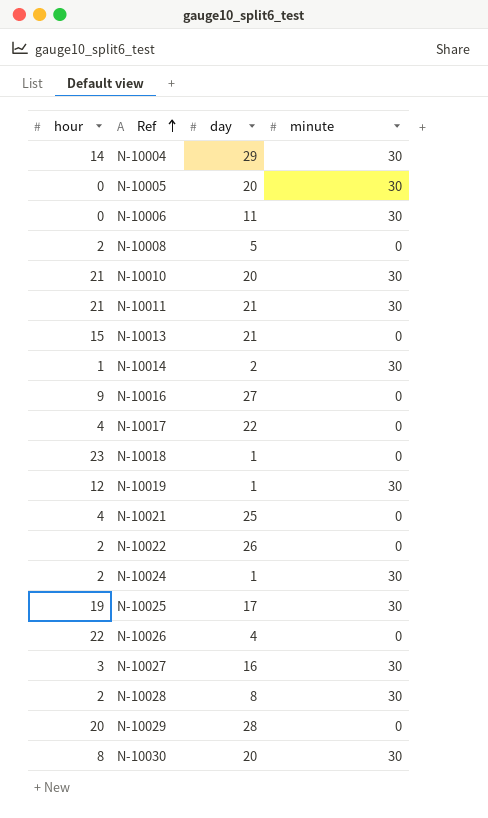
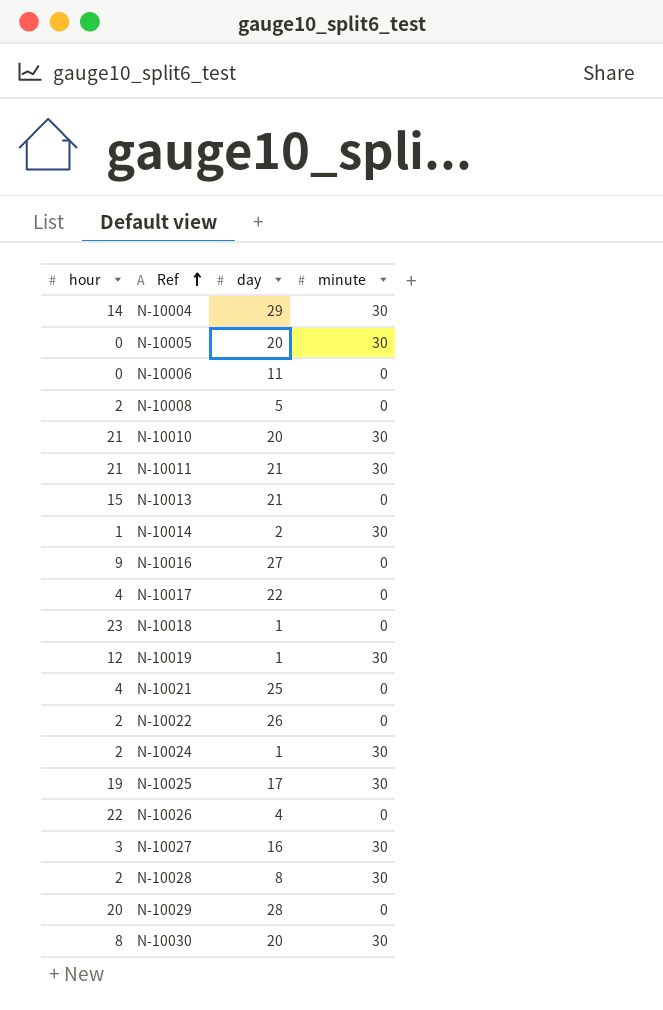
N-10006 | minute: 30 -> 0

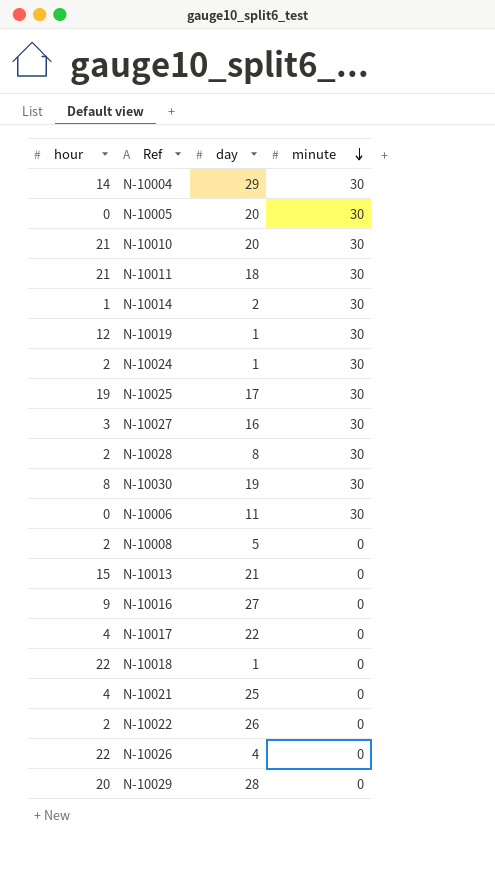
row order: Ref ascending -> minute descending
N-10011 | day: 21 -> 18
N-10030 | day: 20 -> 19
N-10006 | minute: 0 -> 30
N-10018 | hour: 23 -> 22

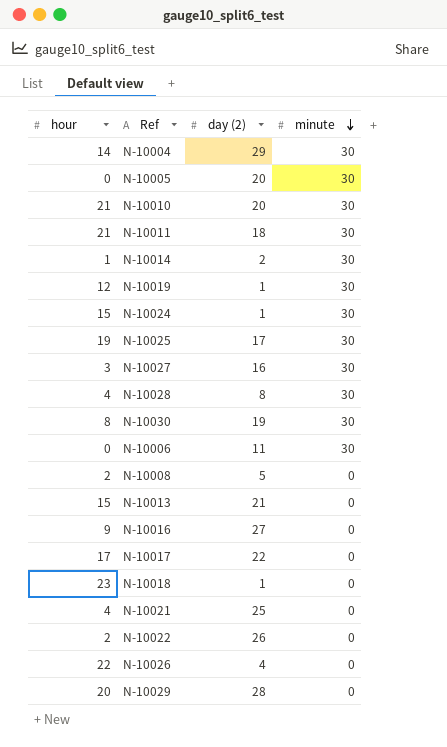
column name: day -> day (2)
N-10024 | hour: 2 -> 15
N-10028 | hour: 2 -> 4
N-10017 | hour: 4 -> 17
N-10018 | hour: 22 -> 23

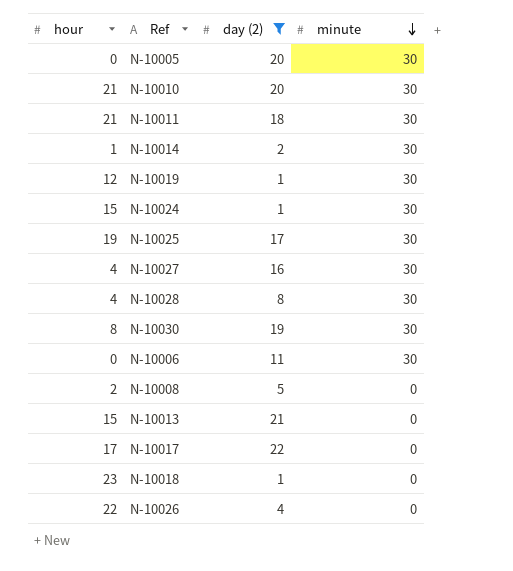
filter: none -> day (2) <= 22
N-10027 | hour: 3 -> 4

